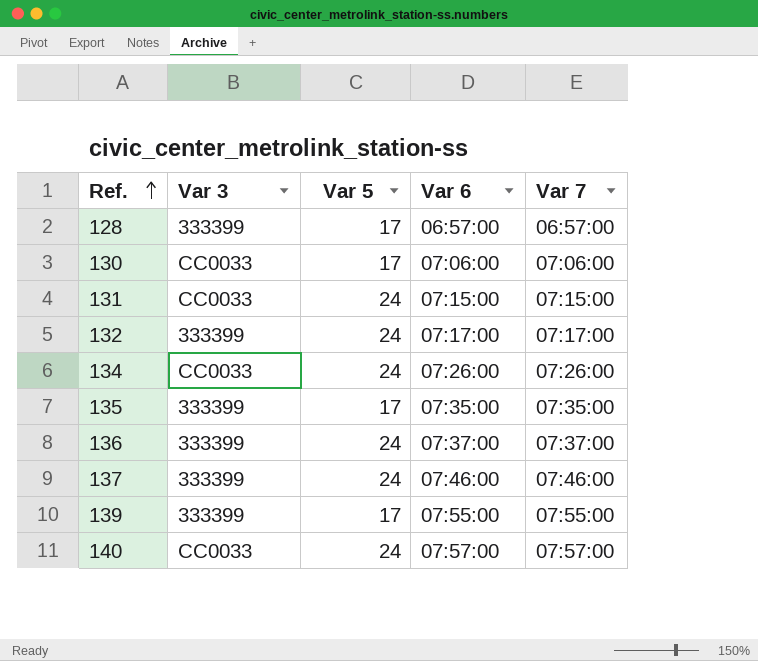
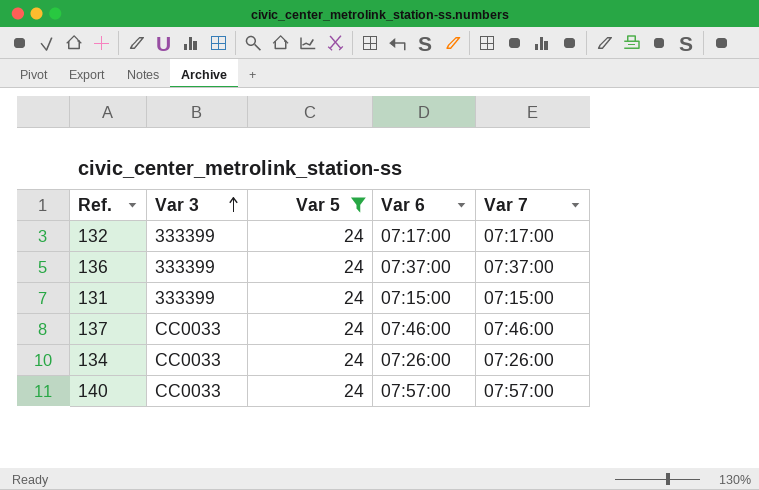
filter: none -> Var 5 = 24
row order: Ref. ascending -> Var 3 ascending
131 | Var 3: CC0033 -> 333399
137 | Var 3: 333399 -> CC0033

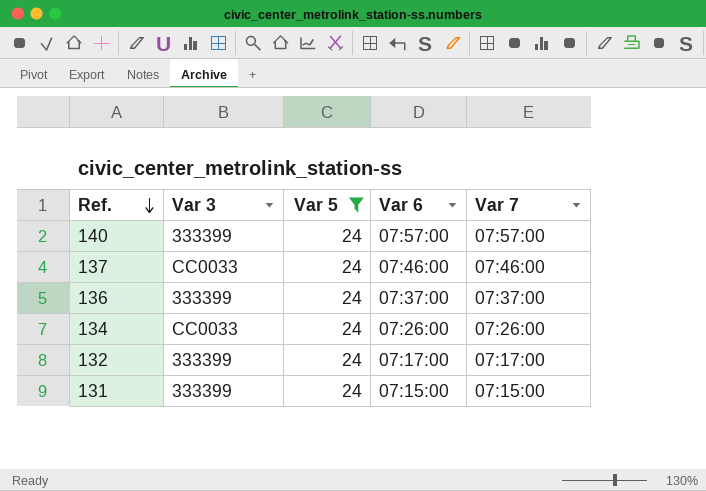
row order: Var 3 ascending -> Ref. descending
140 | Var 3: CC0033 -> 333399

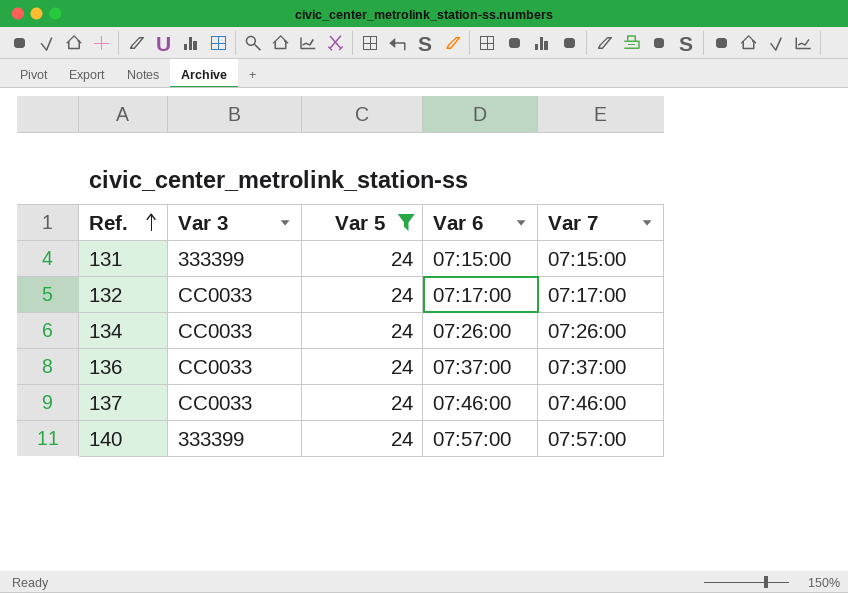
row order: Ref. descending -> Ref. ascending
132 | Var 3: 333399 -> CC0033
136 | Var 3: 333399 -> CC0033

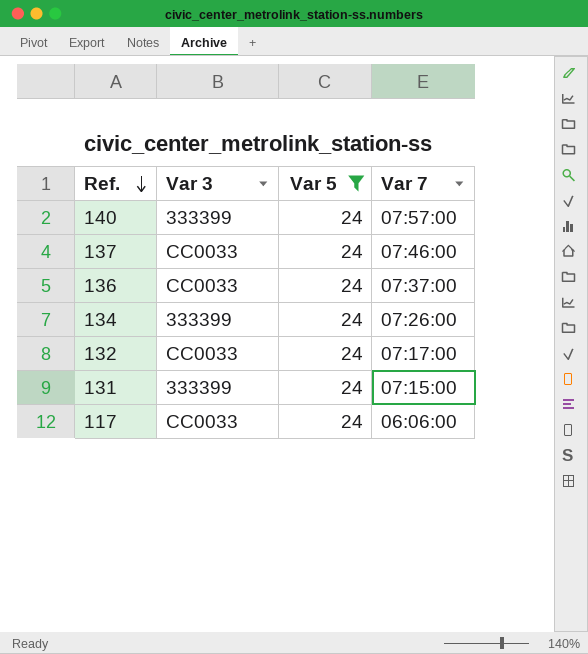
row order: Ref. ascending -> Ref. descending
column Var 6 | position: 4 -> none
134 | Var 3: CC0033 -> 333399
row 117: none -> CC0033 | 24 | 06:06:00

